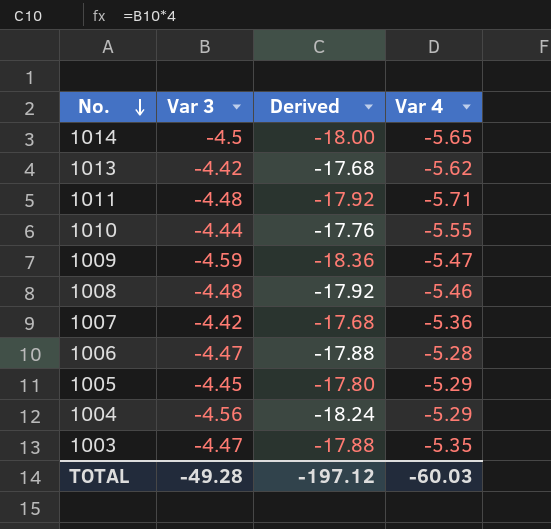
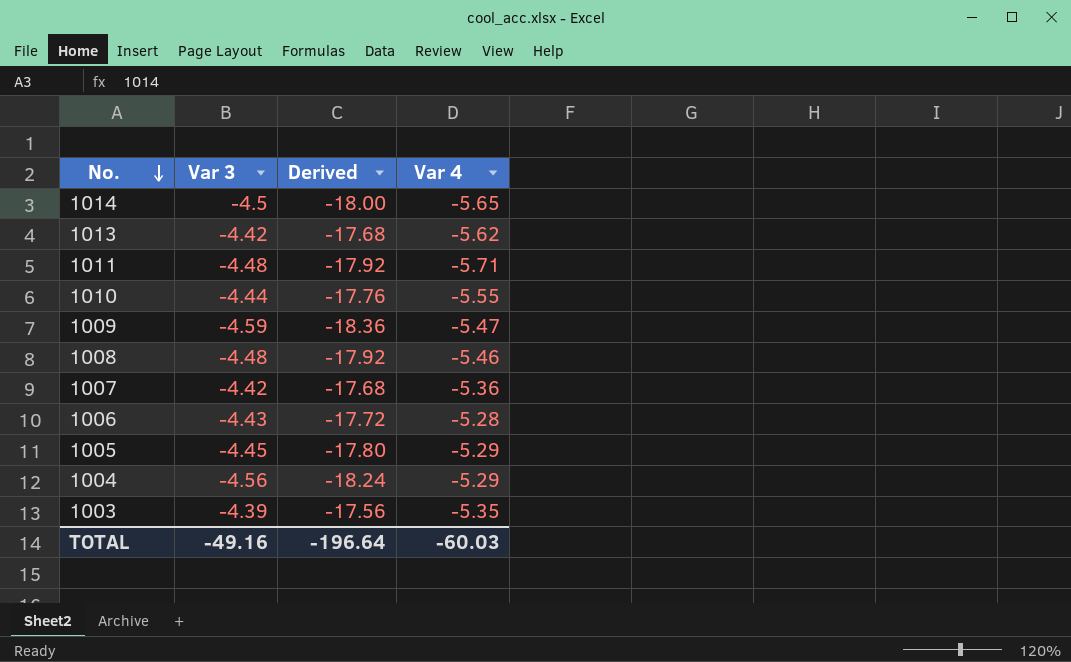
1006 | Var 3: -4.47 -> -4.43
1006 | Derived: -17.88 -> -17.72
1003 | Var 3: -4.47 -> -4.39
1003 | Derived: -17.88 -> -17.56
TOTAL | Var 3: -49.28 -> -49.16
TOTAL | Derived: -197.12 -> -196.64

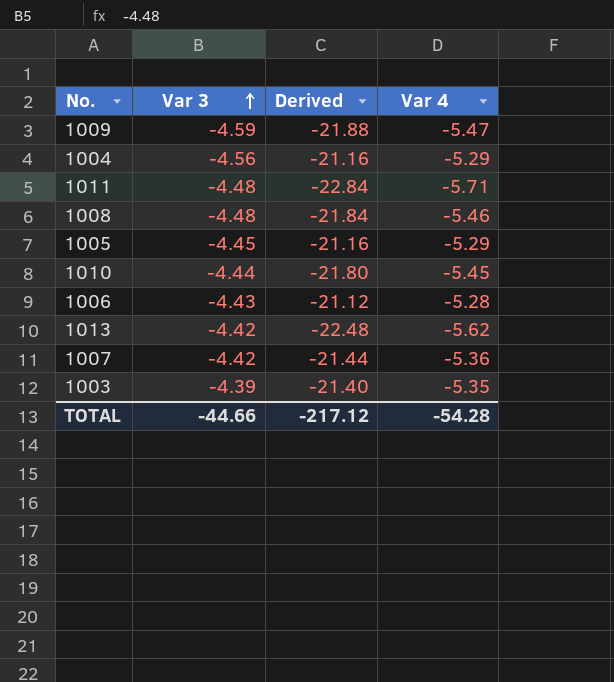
row order: No. descending -> Var 3 ascending
column Derived | formula: [Var 3] * 4 -> [Var 4] * 4
row 1014: -4.5 | -18.00 | -5.65 -> none
1010 | Var 4: -5.55 -> -5.45
TOTAL | Var 3: -49.16 -> -44.66
TOTAL | Derived: -196.64 -> -217.12
TOTAL | Var 4: -60.03 -> -54.28

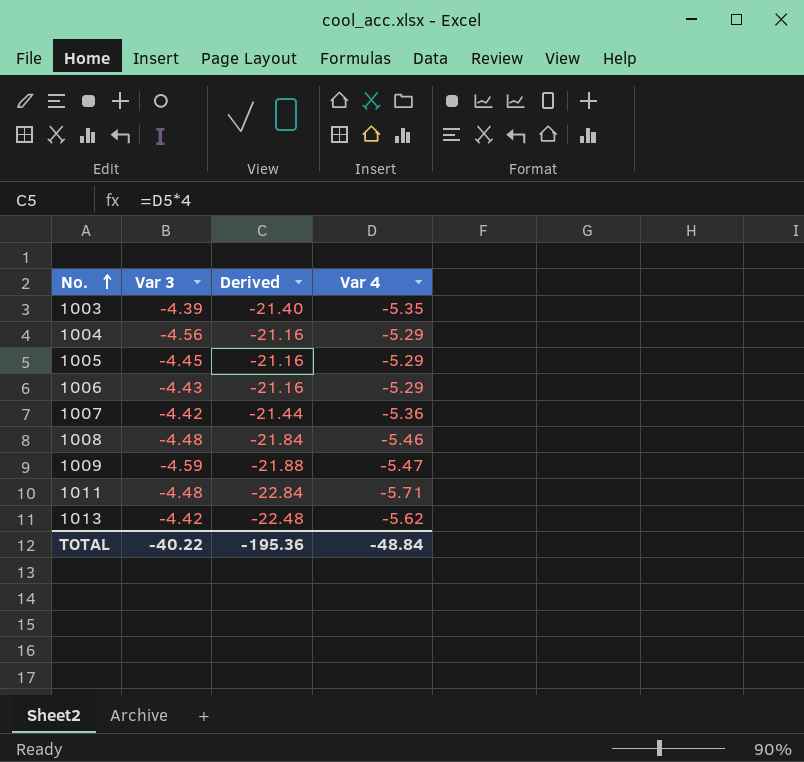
row order: Var 3 ascending -> No. ascending
row 1010: -4.44 | -21.80 | -5.45 -> none
1006 | Derived: -21.12 -> -21.16
1006 | Var 4: -5.28 -> -5.29
TOTAL | Var 3: -44.66 -> -40.22
TOTAL | Derived: -217.12 -> -195.36
TOTAL | Var 4: -54.28 -> -48.84

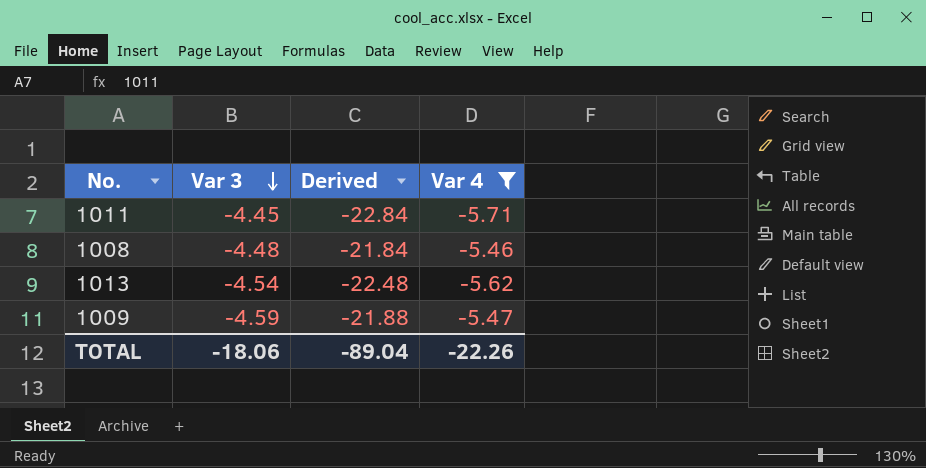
filter: none -> Var 4 <= -5.46
row order: No. ascending -> Var 3 descending
1011 | Var 3: -4.48 -> -4.45
1013 | Var 3: -4.42 -> -4.54
TOTAL | Var 3: -40.22 -> -18.06
TOTAL | Derived: -195.36 -> -89.04
TOTAL | Var 4: -48.84 -> -22.26

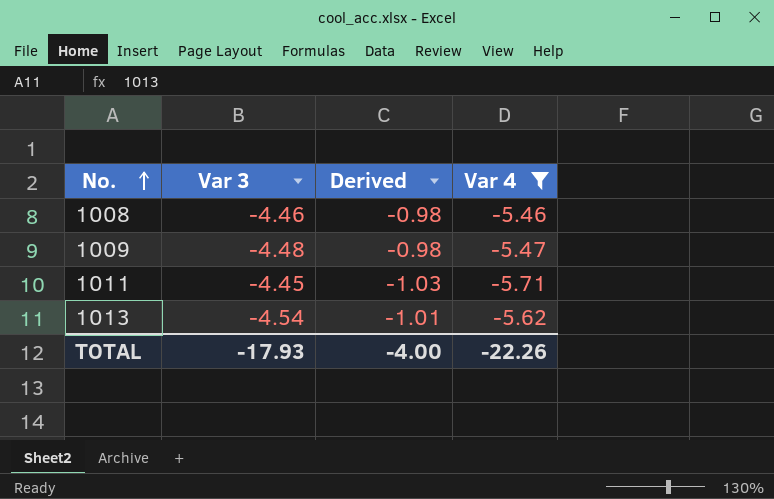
row order: Var 3 descending -> No. ascending
column Derived | formula: [Var 4] * 4 -> [Var 4] * 0.18
1008 | Var 3: -4.48 -> -4.46
1009 | Var 3: -4.59 -> -4.48
TOTAL | Var 3: -18.06 -> -17.93
TOTAL | Derived: -89.04 -> -4.00

